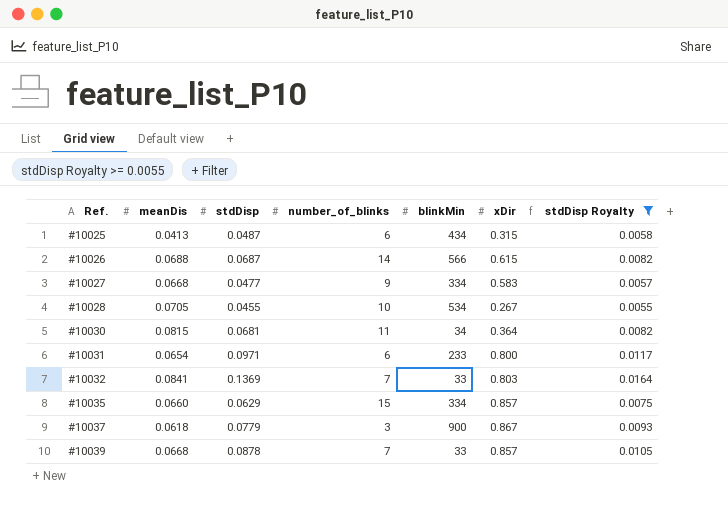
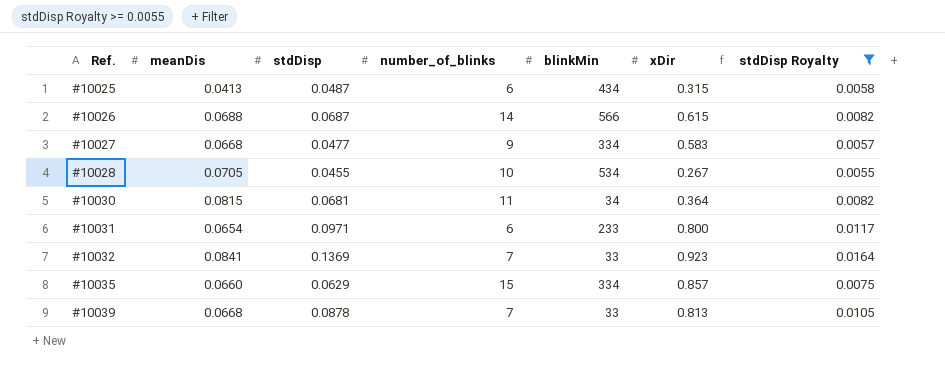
row #10037: 0.0618 | 0.0779 | 3 | 900 | 0.867 | 0.0093 -> none
#10032 | xDir: 0.803 -> 0.923
#10039 | xDir: 0.857 -> 0.813

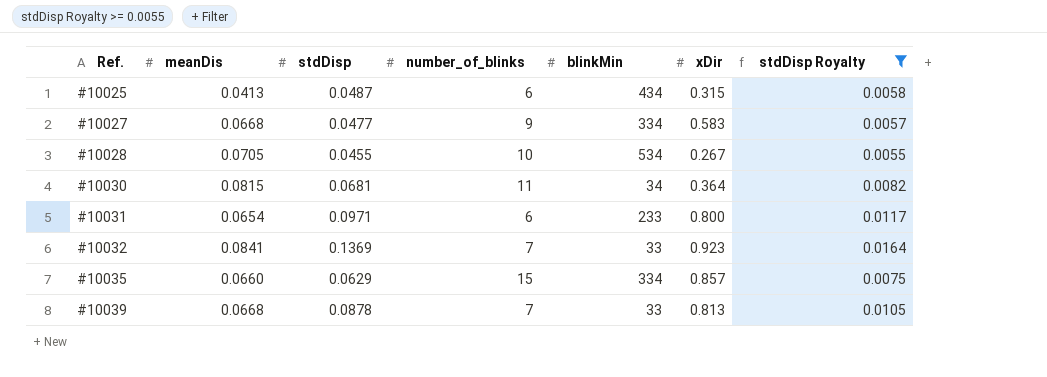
row #10026: 0.0688 | 0.0687 | 14 | 566 | 0.615 | 0.0082 -> none

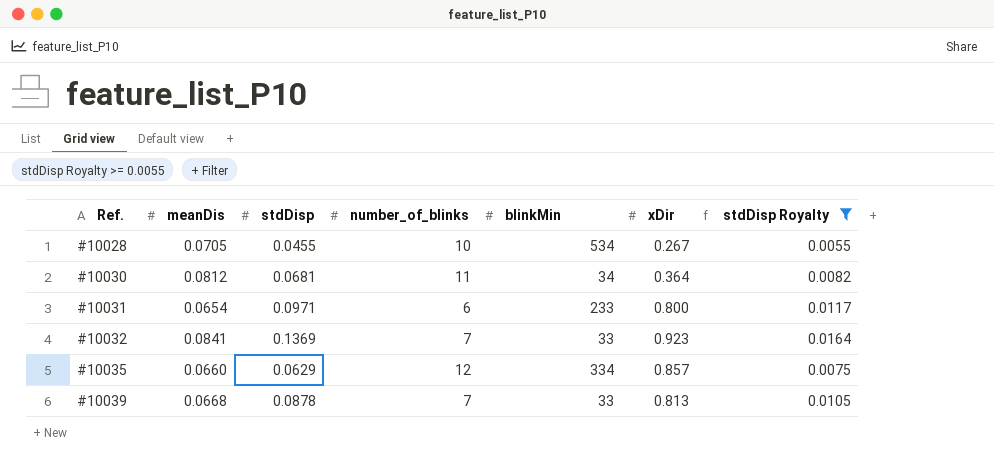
row #10025: 0.0413 | 0.0487 | 6 | 434 | 0.315 | 0.0058 -> none
row #10027: 0.0668 | 0.0477 | 9 | 334 | 0.583 | 0.0057 -> none
#10030 | meanDis: 0.0815 -> 0.0812
#10035 | number_of_blinks: 15 -> 12

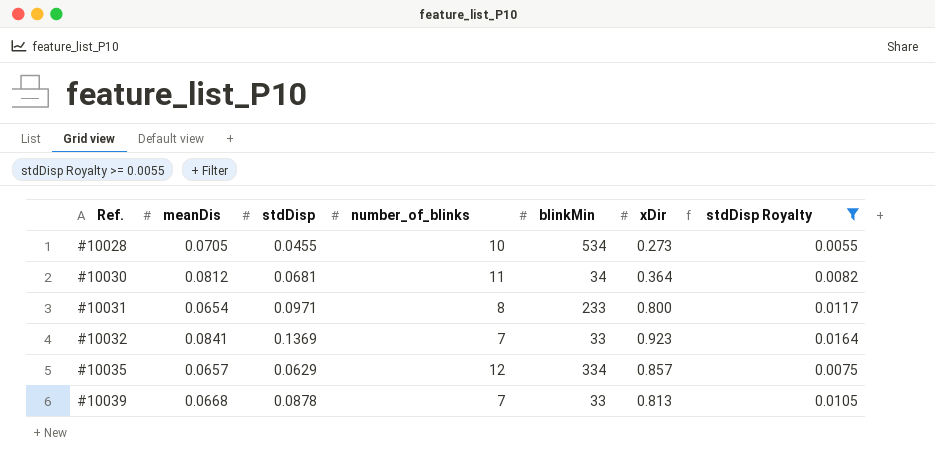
#10028 | xDir: 0.267 -> 0.273
#10031 | number_of_blinks: 6 -> 8
#10035 | meanDis: 0.0660 -> 0.0657

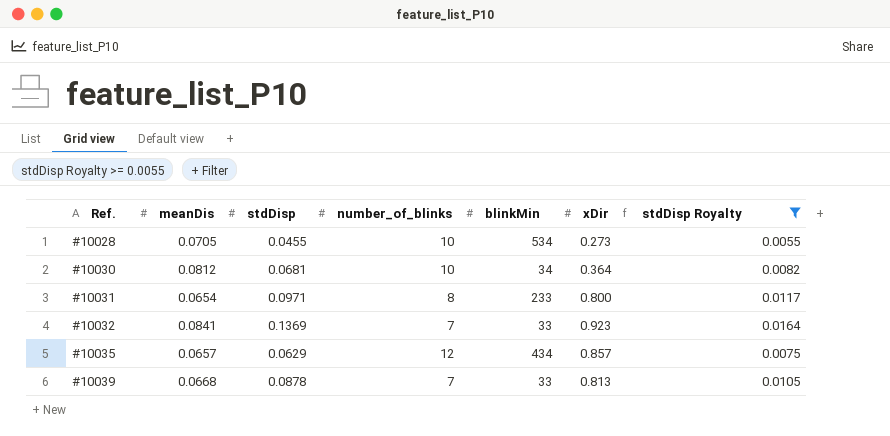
#10030 | number_of_blinks: 11 -> 10
#10035 | blinkMin: 334 -> 434

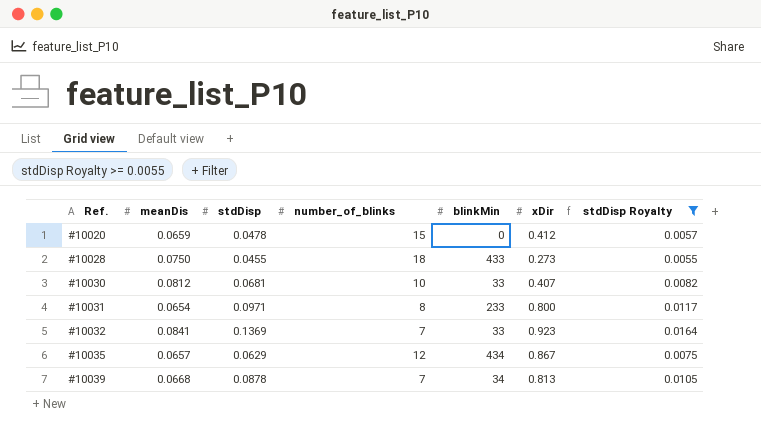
row #10020: none -> 0.0659 | 0.0478 | 15 | 0 | 0.412 | 0.0057
#10028 | meanDis: 0.0705 -> 0.0750
#10028 | number_of_blinks: 10 -> 18
#10028 | blinkMin: 534 -> 433
#10030 | blinkMin: 34 -> 33
#10030 | xDir: 0.364 -> 0.407
#10035 | xDir: 0.857 -> 0.867
#10039 | blinkMin: 33 -> 34

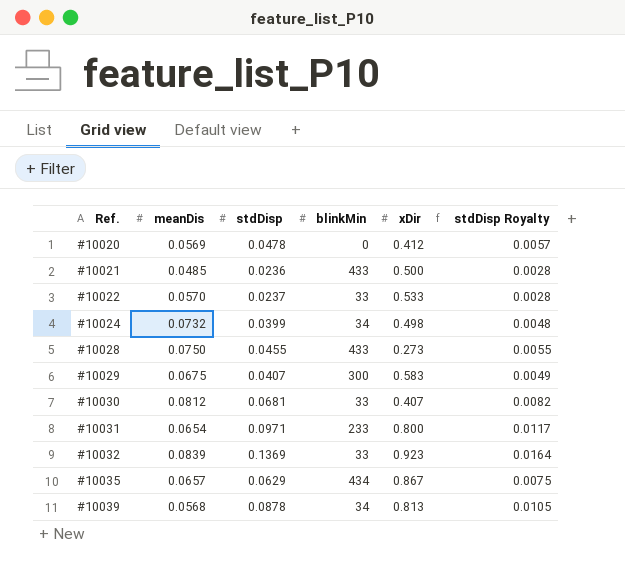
filter: stdDisp Royalty >= 0.0055 -> none
column number_of_blinks | position: 4 -> none
#10020 | meanDis: 0.0659 -> 0.0569
#10032 | meanDis: 0.0841 -> 0.0839
#10039 | meanDis: 0.0668 -> 0.0568

